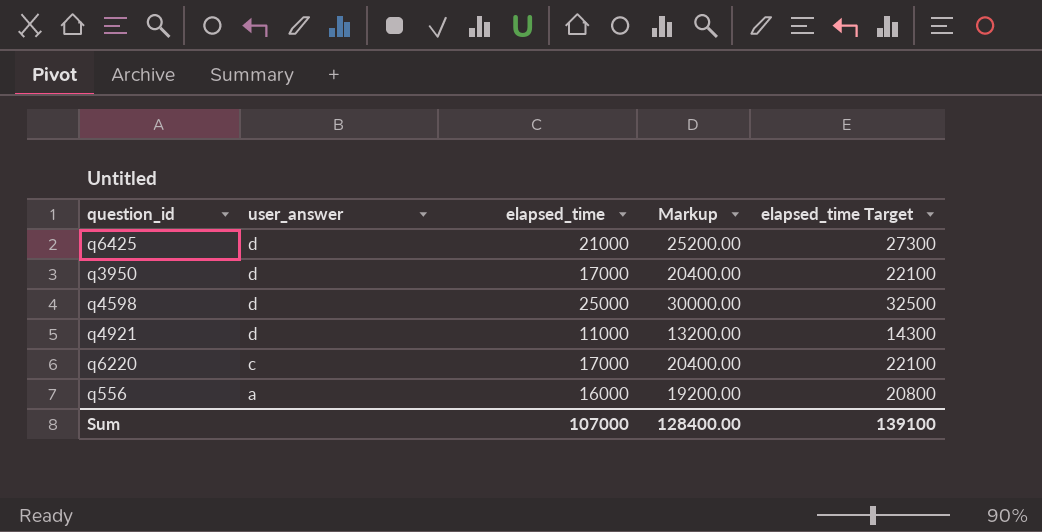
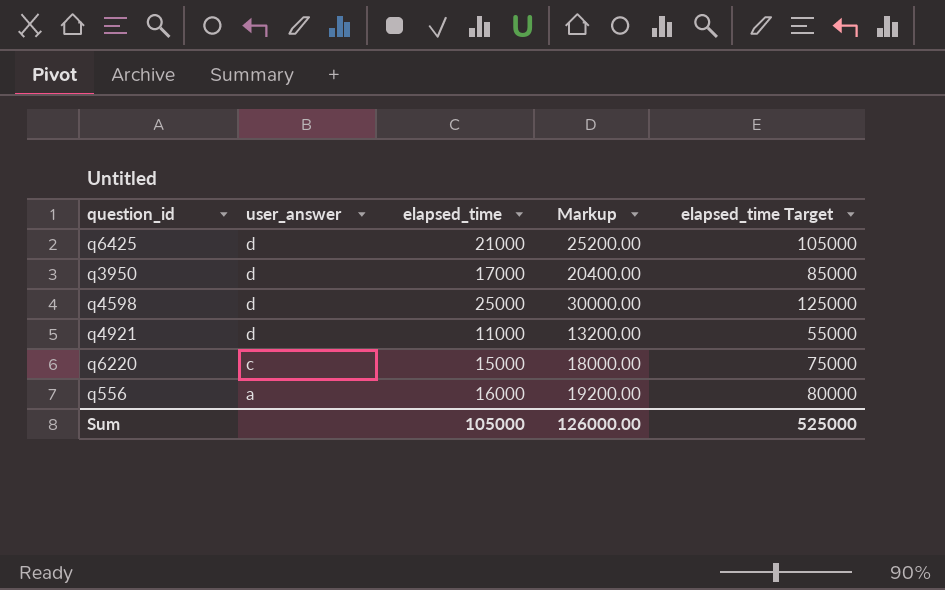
column elapsed_time Target | formula: [elapsed_time] * 1.3 -> [elapsed_time] * 5
q6220 | elapsed_time: 17000 -> 15000
q6220 | Markup: 20400.00 -> 18000.00
Sum | elapsed_time: 107000 -> 105000
Sum | Markup: 128400.00 -> 126000.00
Sum | elapsed_time Target: 139100 -> 525000

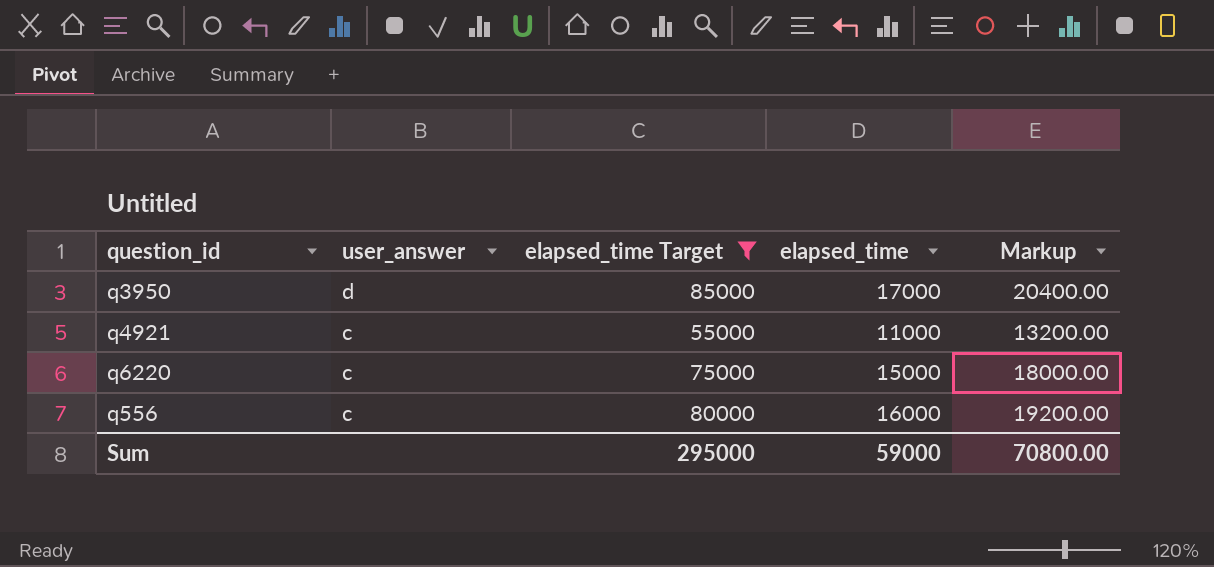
filter: none -> elapsed_time Target <= 85000
column elapsed_time Target | position: 5 -> 3
q4921 | user_answer: d -> c
q556 | user_answer: a -> c
Sum | elapsed_time Target: 525000 -> 295000
Sum | elapsed_time: 105000 -> 59000
Sum | Markup: 126000.00 -> 70800.00

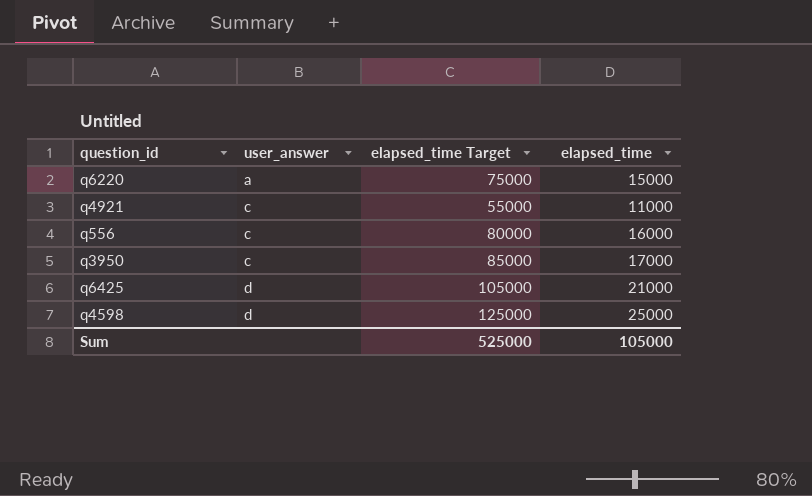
filter: elapsed_time Target <= 85000 -> none
row order: user_answer descending -> user_answer ascending
column Markup | formula: [elapsed_time] * 1.2 -> none
q6220 | user_answer: c -> a
q3950 | user_answer: d -> c
Sum | elapsed_time Target: 295000 -> 525000
Sum | elapsed_time: 59000 -> 105000

